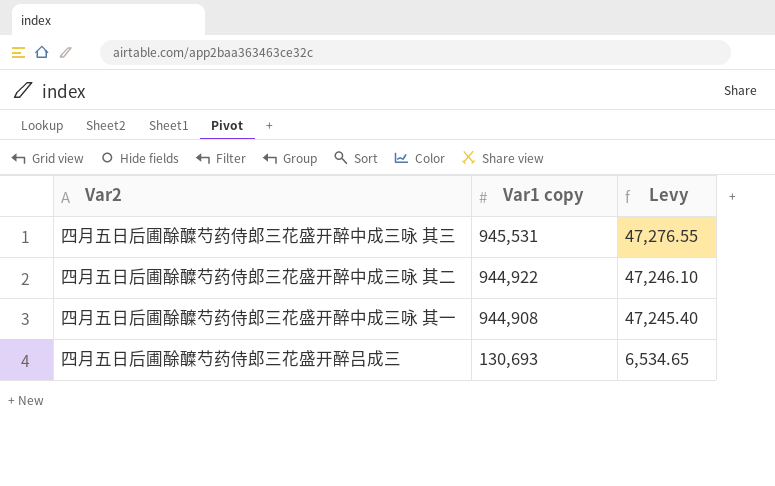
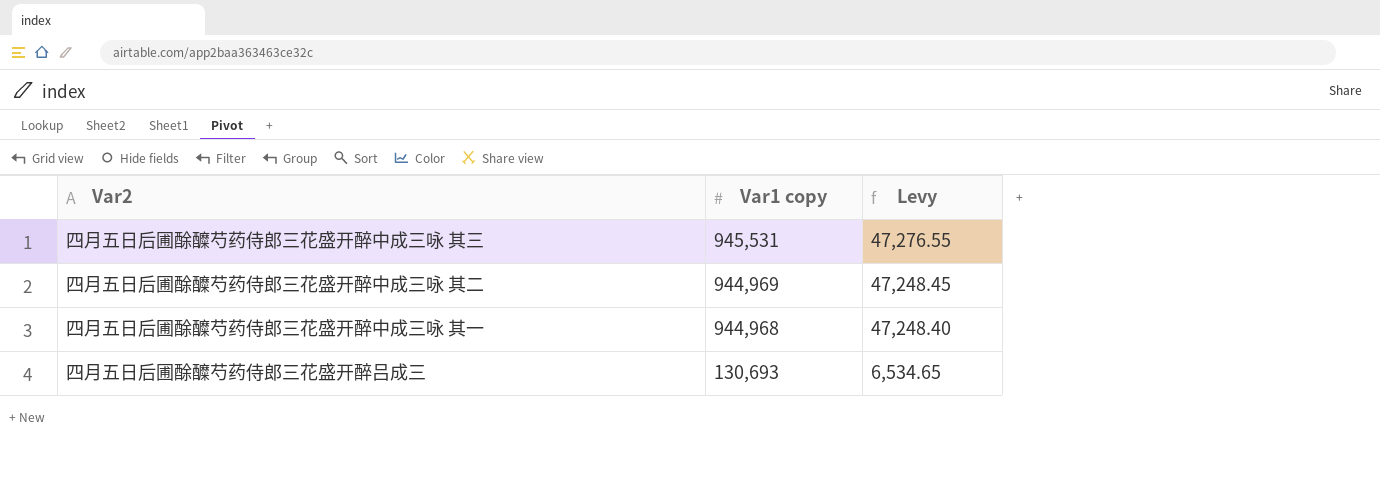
四月五日后圃酴醾芍药侍郎三花盛开醉中成三咏 其二 | Var1 copy: 944,922 -> 944,969
四月五日后圃酴醾芍药侍郎三花盛开醉中成三咏 其二 | Levy: 47,246.10 -> 47,248.45
四月五日后圃酴醾芍药侍郎三花盛开醉中成三咏 其一 | Var1 copy: 944,908 -> 944,968
四月五日后圃酴醾芍药侍郎三花盛开醉中成三咏 其一 | Levy: 47,245.40 -> 47,248.40

